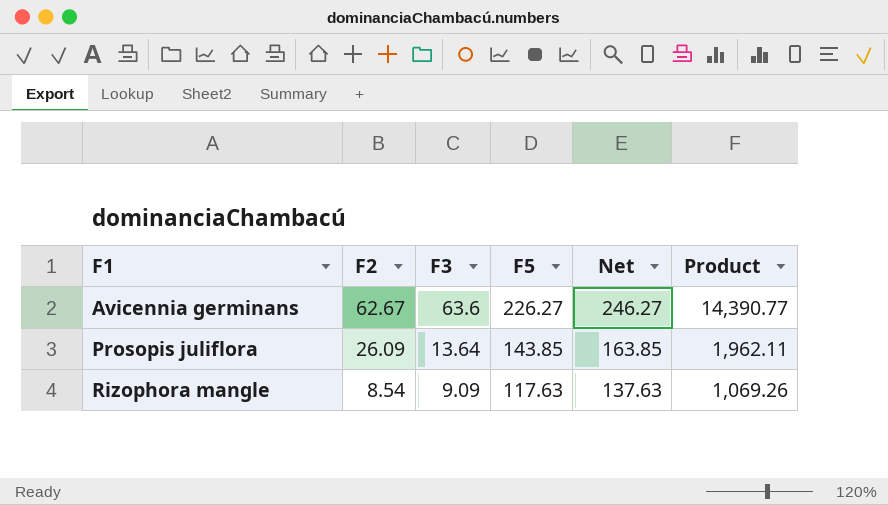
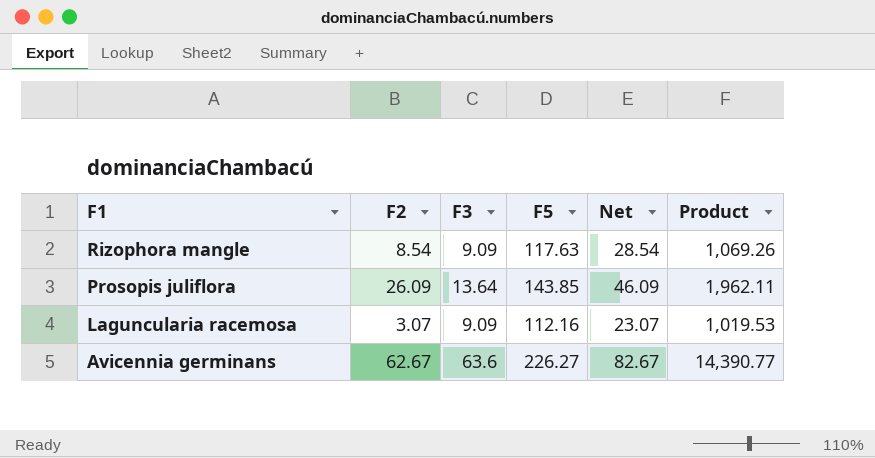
row order: F1 ascending -> F1 descending
column Net | formula: [F5] + 20 -> [F2] + 20
row Laguncularia racemosa: none -> 3.07 | 9.09 | 112.16 | 23.07 | 1,019.53

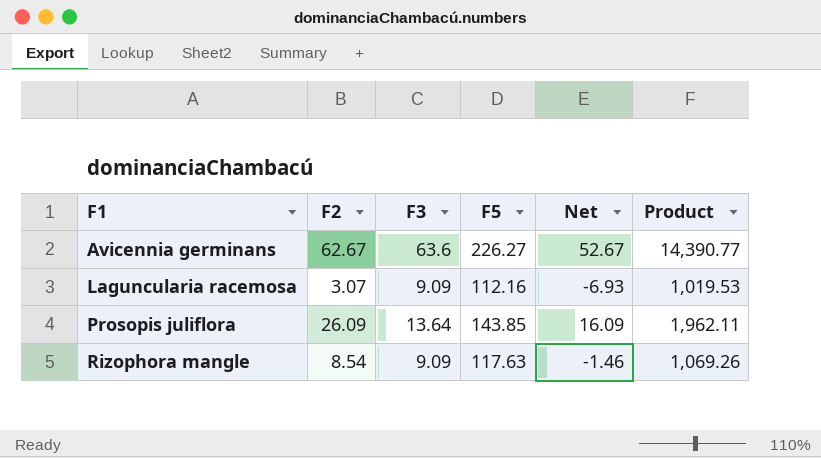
row order: F1 descending -> F1 ascending
column Net | formula: [F2] + 20 -> [F2] - 10

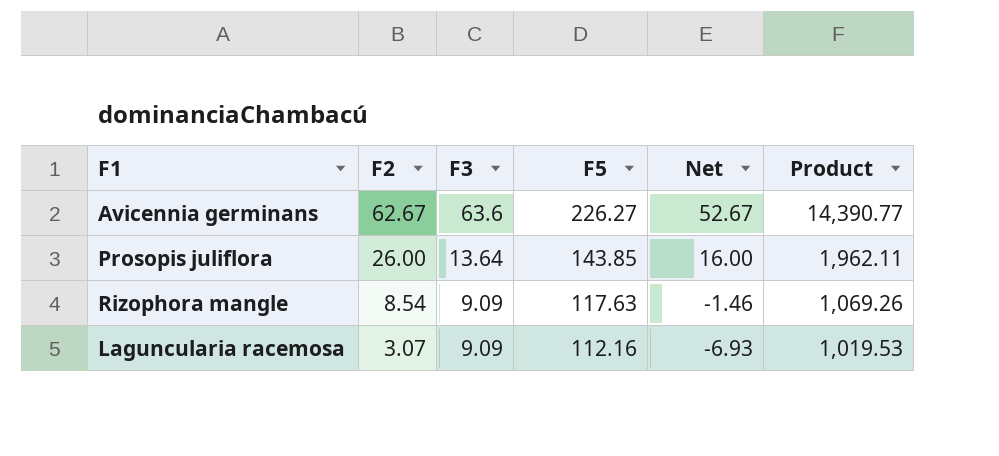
row order: F1 ascending -> F2 descending
Prosopis juliflora | F2: 26.09 -> 26.00
Prosopis juliflora | Net: 16.09 -> 16.00

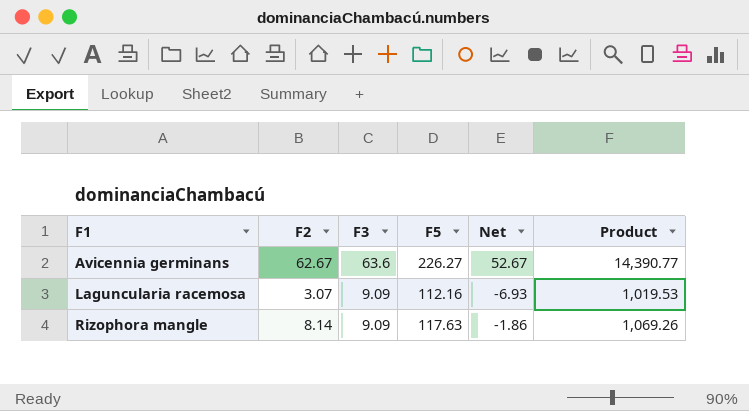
row order: F2 descending -> F1 ascending
row Prosopis juliflora: 26.00 | 13.64 | 143.85 | 16.00 | 1,962.11 -> none
Rizophora mangle | F2: 8.54 -> 8.14
Rizophora mangle | Net: -1.46 -> -1.86

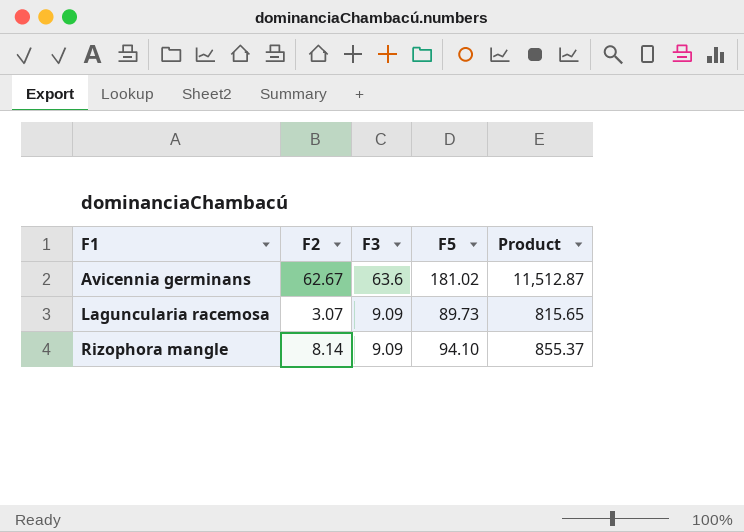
column Net | formula: [F2] - 10 -> none
Avicennia germinans | F5: 226.27 -> 181.02
Avicennia germinans | Product: 14,390.77 -> 11,512.87
Laguncularia racemosa | F5: 112.16 -> 89.73
Laguncularia racemosa | Product: 1,019.53 -> 815.65
Rizophora mangle | F5: 117.63 -> 94.10
Rizophora mangle | Product: 1,069.26 -> 855.37

